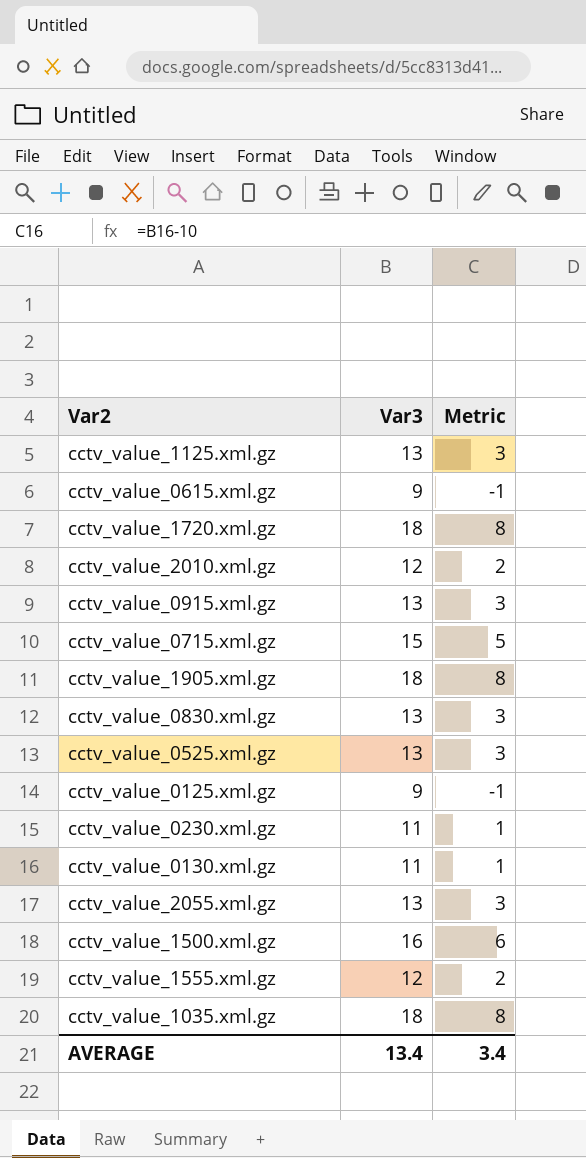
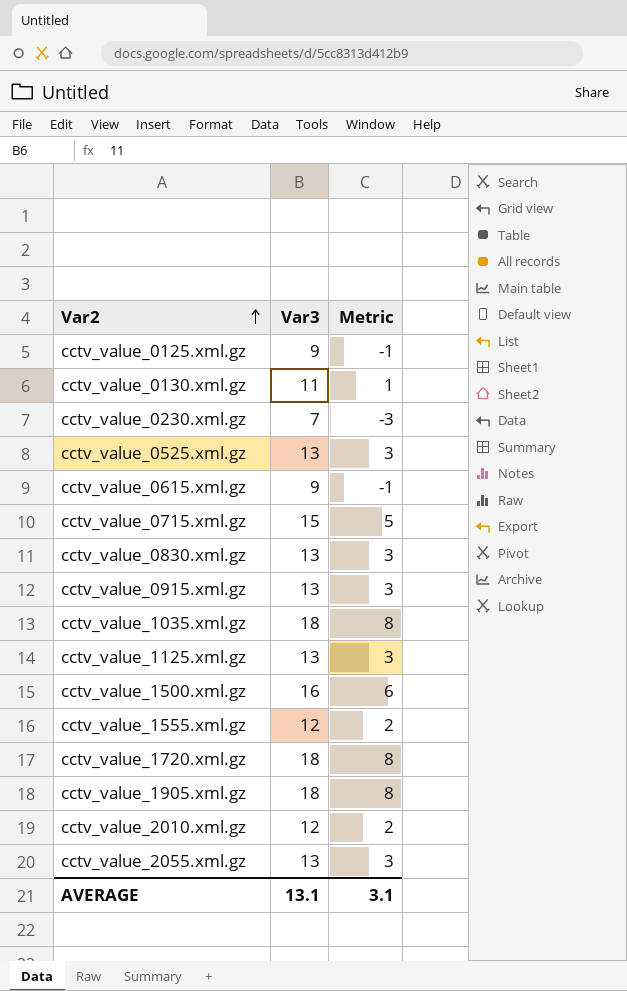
row order: none -> Var2 ascending
cctv_value_0230.xml.gz | Var3: 11 -> 7
cctv_value_0230.xml.gz | Metric: 1 -> -3
AVERAGE | Var3: 13.4 -> 13.1
AVERAGE | Metric: 3.4 -> 3.1

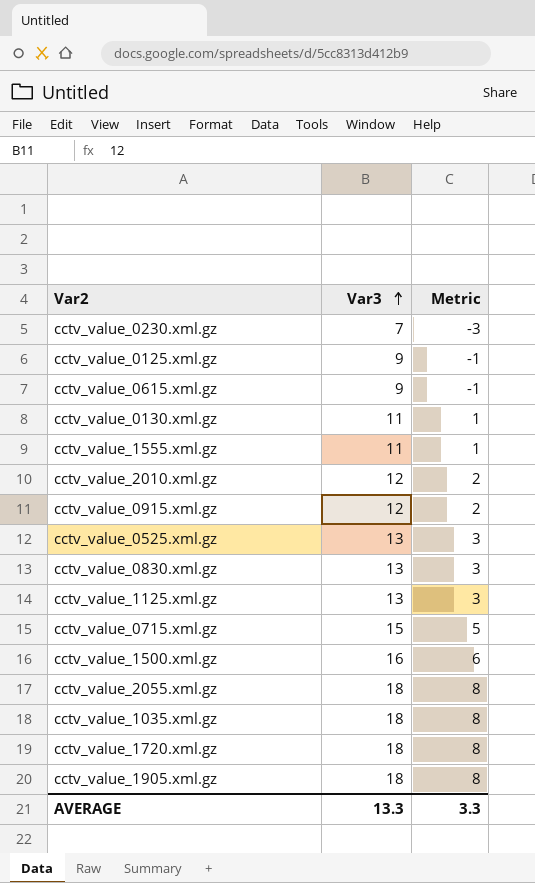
row order: Var2 ascending -> Var3 ascending
cctv_value_1555.xml.gz | Var3: 12 -> 11
cctv_value_1555.xml.gz | Metric: 2 -> 1
cctv_value_0915.xml.gz | Var3: 13 -> 12
cctv_value_0915.xml.gz | Metric: 3 -> 2
cctv_value_2055.xml.gz | Var3: 13 -> 18
cctv_value_2055.xml.gz | Metric: 3 -> 8
AVERAGE | Var3: 13.1 -> 13.3
AVERAGE | Metric: 3.1 -> 3.3

